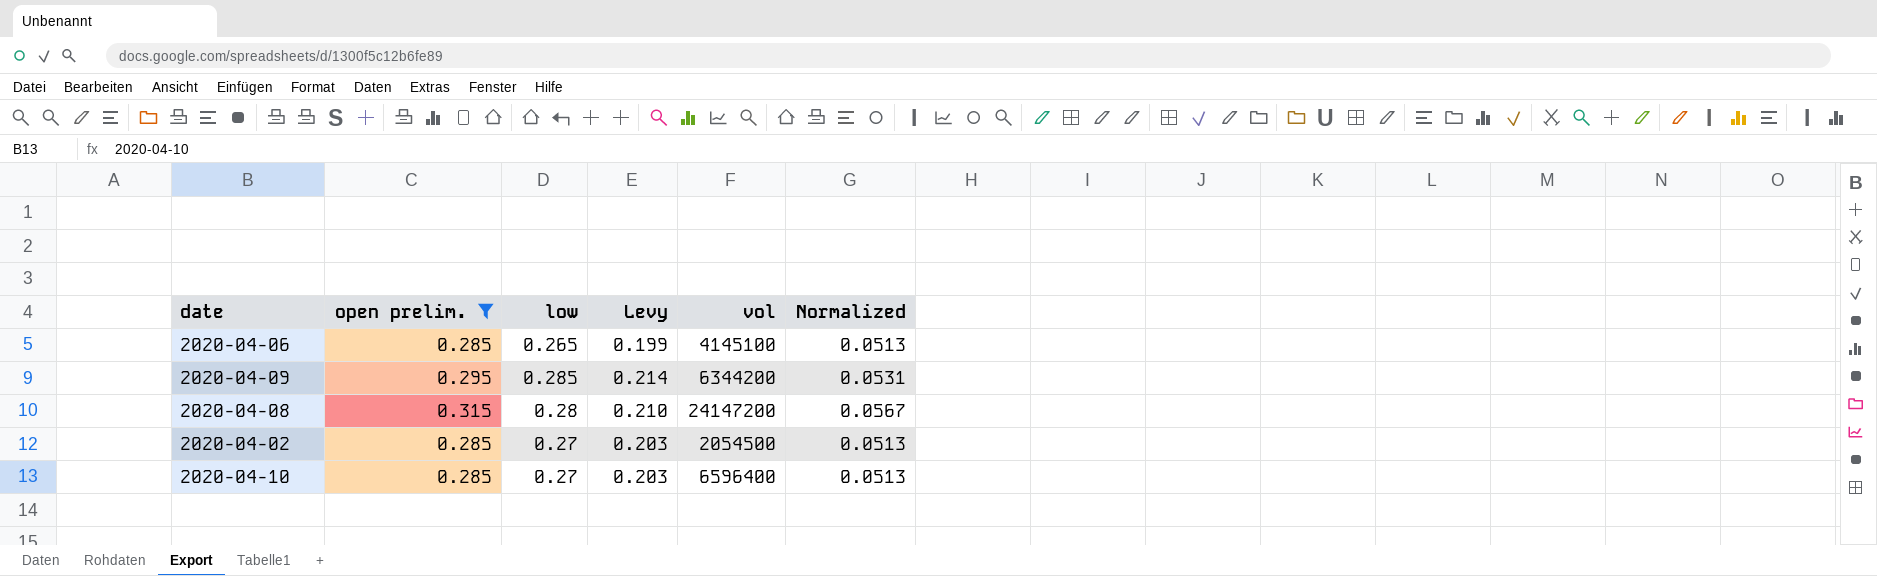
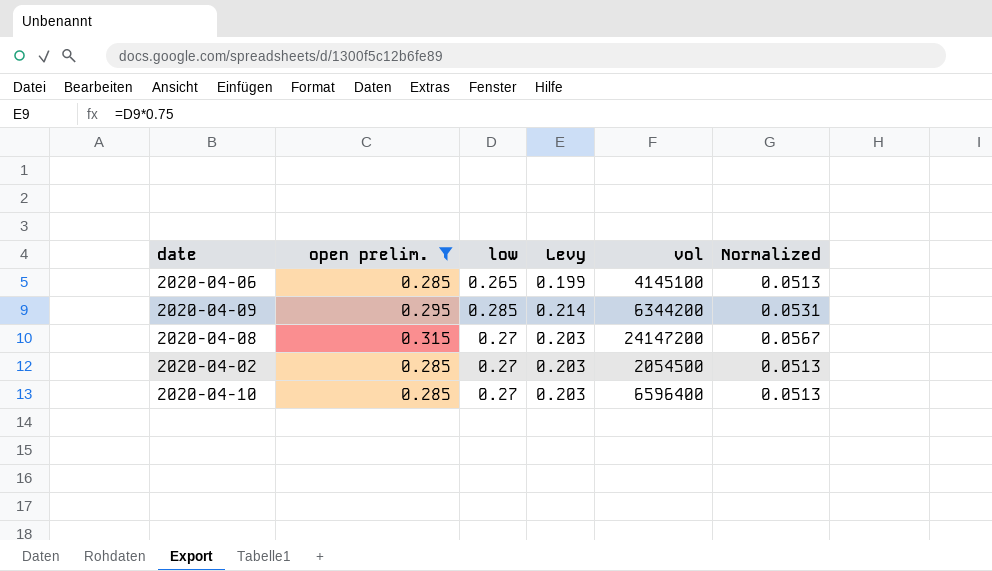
2020-04-08 | low: 0.28 -> 0.27
2020-04-08 | Levy: 0.210 -> 0.203

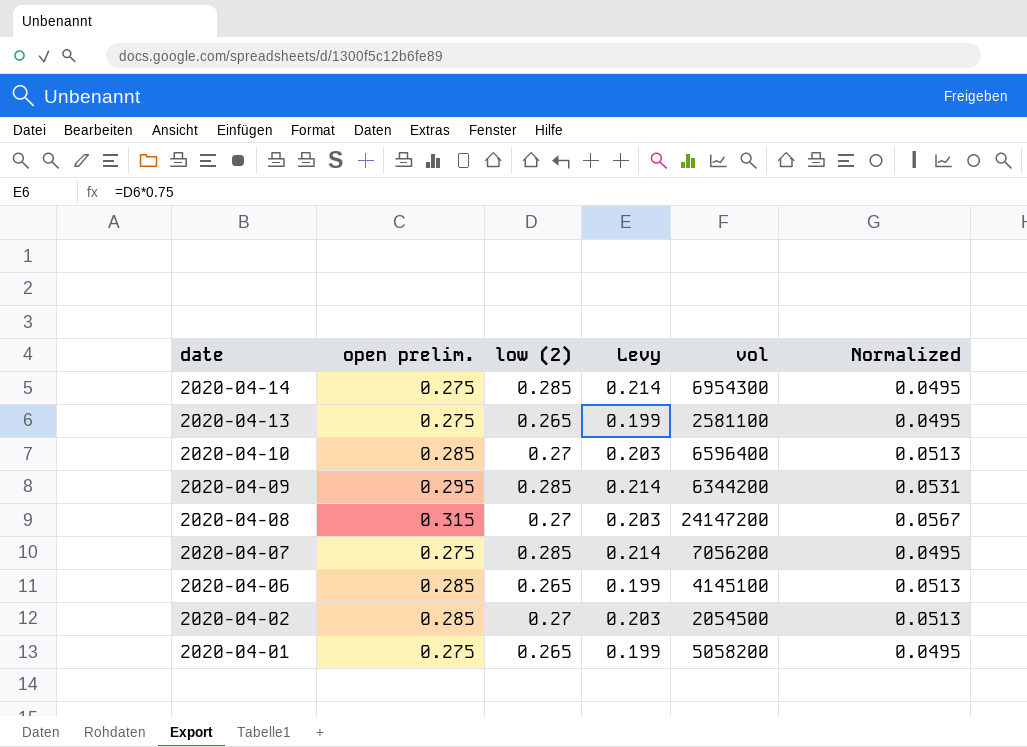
filter: open prelim. != 0.275 -> none
row order: none -> date descending
column name: low -> low (2)

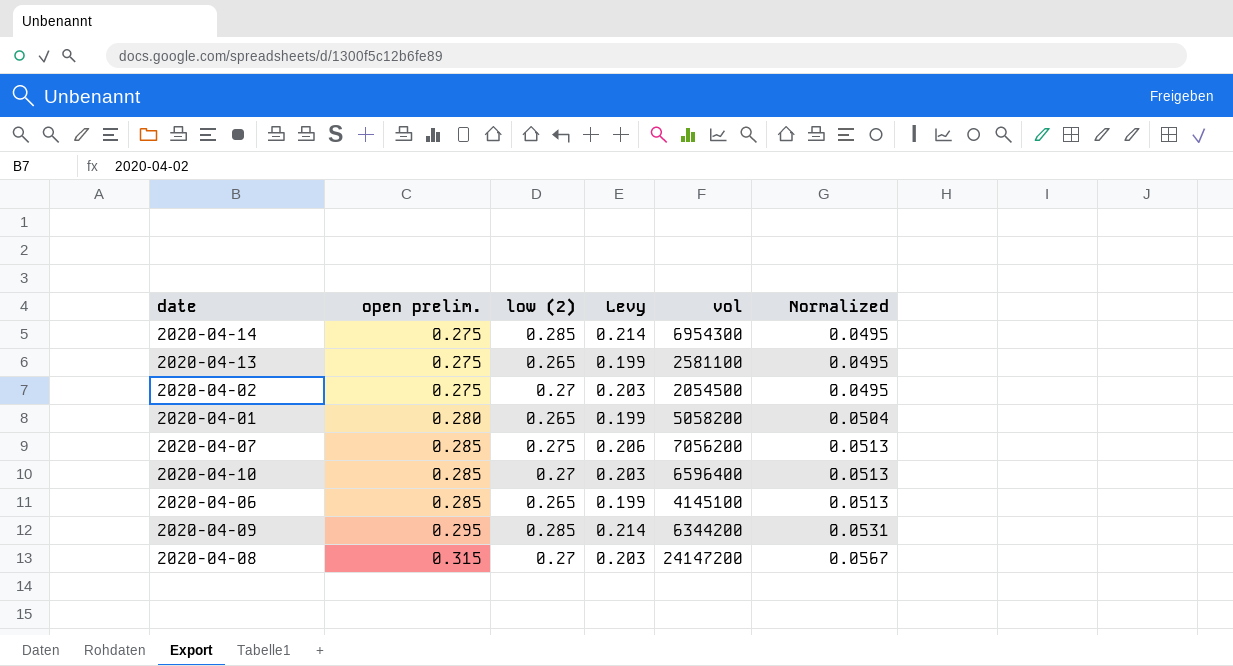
row order: date descending -> open prelim. ascending
2020-04-02 | open prelim.: 0.285 -> 0.275
2020-04-02 | Normalized: 0.0513 -> 0.0495
2020-04-01 | open prelim.: 0.275 -> 0.280
2020-04-01 | Normalized: 0.0495 -> 0.0504
2020-04-07 | open prelim.: 0.275 -> 0.285
2020-04-07 | low (2): 0.285 -> 0.275
2020-04-07 | Levy: 0.214 -> 0.206
2020-04-07 | Normalized: 0.0495 -> 0.0513

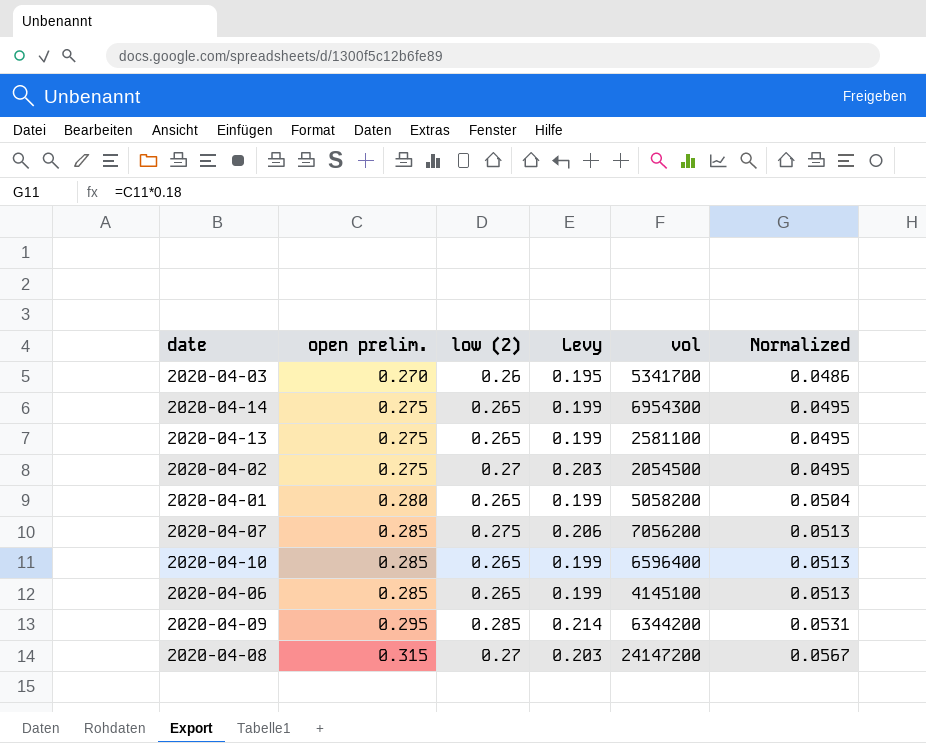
row 2020-04-03: none -> 0.270 | 0.26 | 0.195 | 5341700 | 0.0486
2020-04-14 | low (2): 0.285 -> 0.265
2020-04-14 | Levy: 0.214 -> 0.199
2020-04-10 | low (2): 0.27 -> 0.265
2020-04-10 | Levy: 0.203 -> 0.199

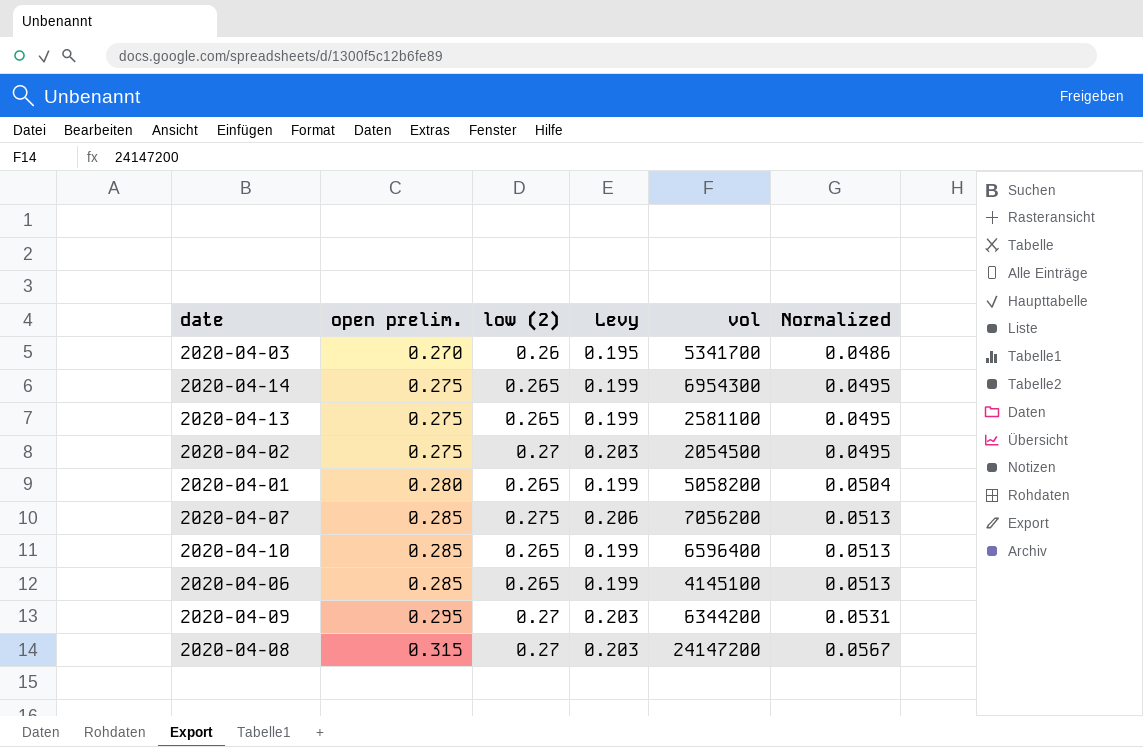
2020-04-09 | low (2): 0.285 -> 0.27
2020-04-09 | Levy: 0.214 -> 0.203

